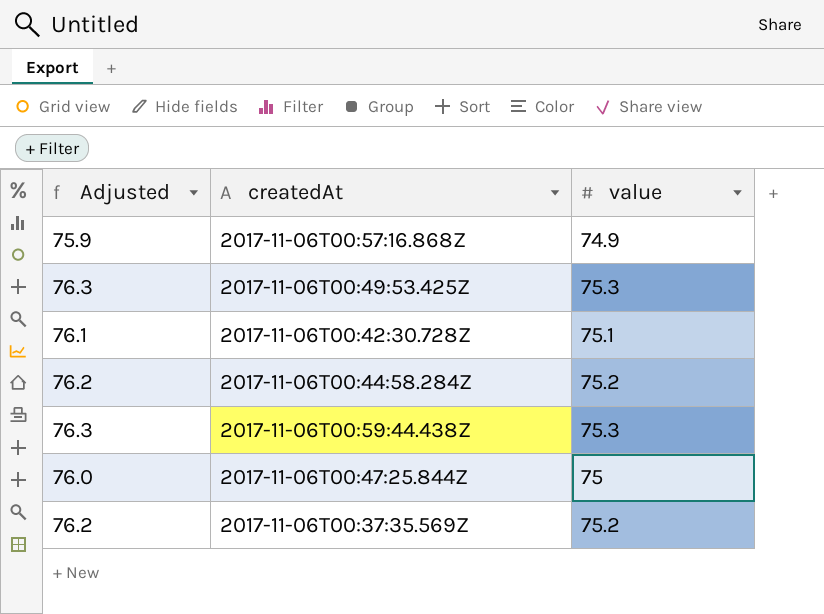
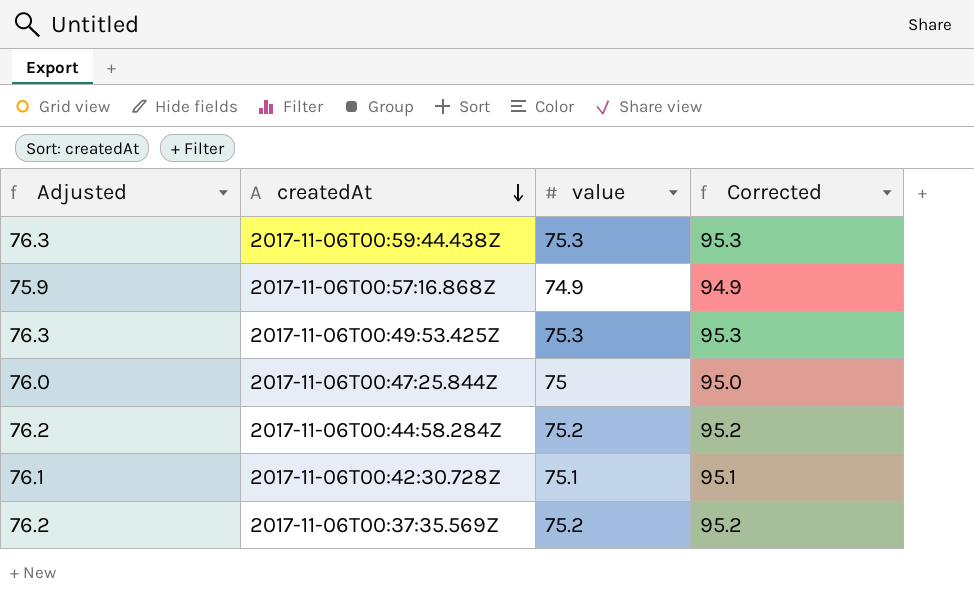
row order: none -> createdAt descending
column Corrected | formula: none -> [value] + 20

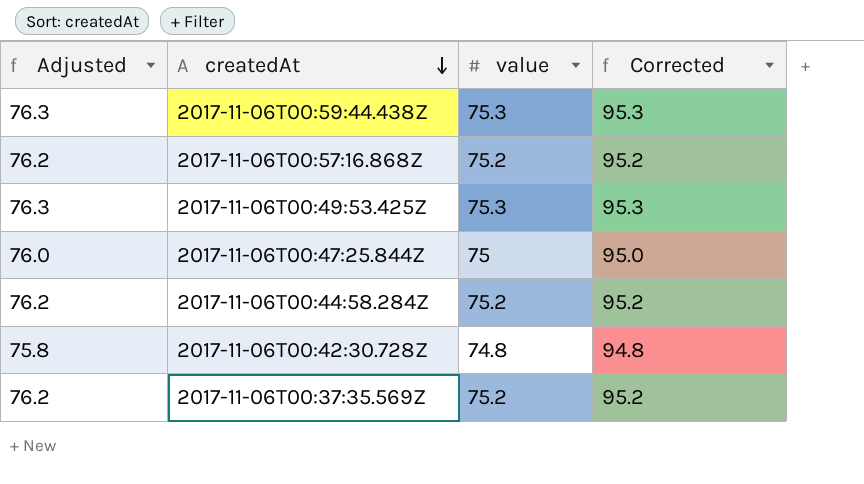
2017-11-06T00:57:16.868Z | Adjusted: 75.9 -> 76.2
2017-11-06T00:57:16.868Z | value: 74.9 -> 75.2
2017-11-06T00:57:16.868Z | Corrected: 94.9 -> 95.2
2017-11-06T00:42:30.728Z | Adjusted: 76.1 -> 75.8
2017-11-06T00:42:30.728Z | value: 75.1 -> 74.8
2017-11-06T00:42:30.728Z | Corrected: 95.1 -> 94.8

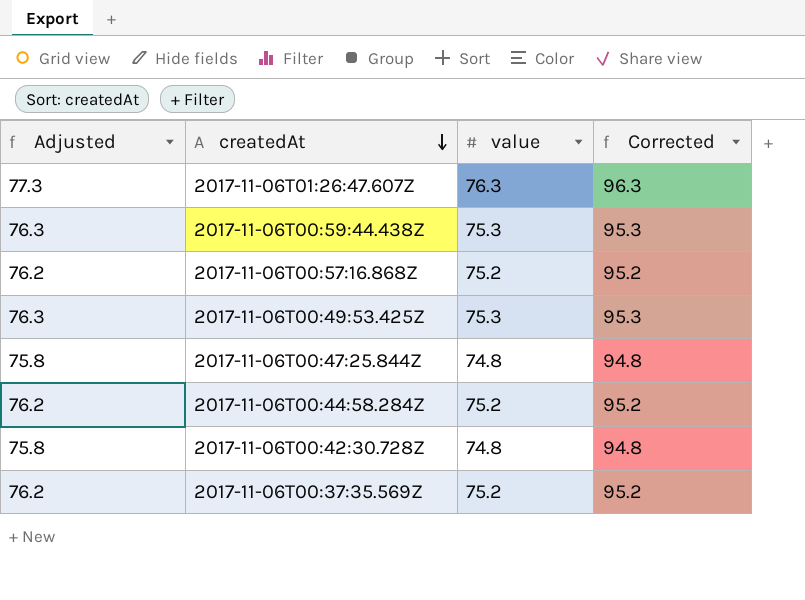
row 2017-11-06T01:26:47.607Z: none -> 77.3 | 76.3 | 96.3
2017-11-06T00:47:25.844Z | Adjusted: 76.0 -> 75.8
2017-11-06T00:47:25.844Z | value: 75 -> 74.8
2017-11-06T00:47:25.844Z | Corrected: 95.0 -> 94.8

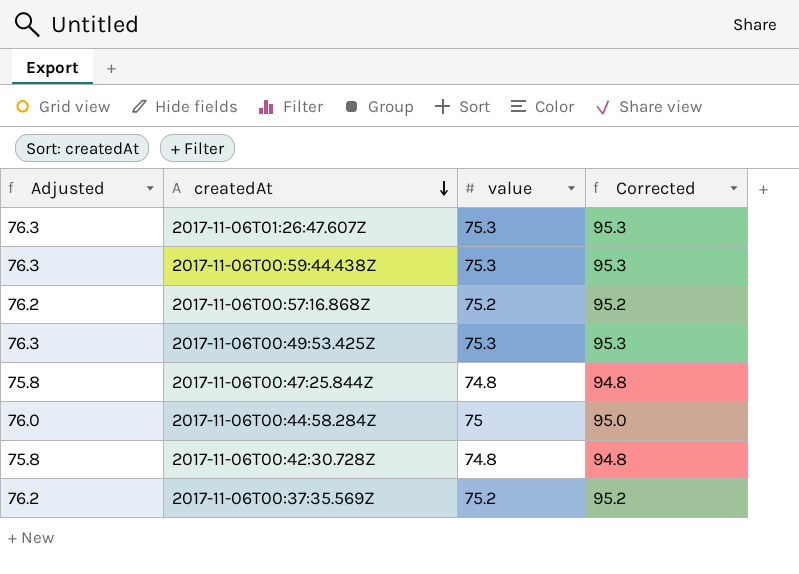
2017-11-06T01:26:47.607Z | Adjusted: 77.3 -> 76.3
2017-11-06T01:26:47.607Z | value: 76.3 -> 75.3
2017-11-06T01:26:47.607Z | Corrected: 96.3 -> 95.3
2017-11-06T00:44:58.284Z | Adjusted: 76.2 -> 76.0
2017-11-06T00:44:58.284Z | value: 75.2 -> 75
2017-11-06T00:44:58.284Z | Corrected: 95.2 -> 95.0

